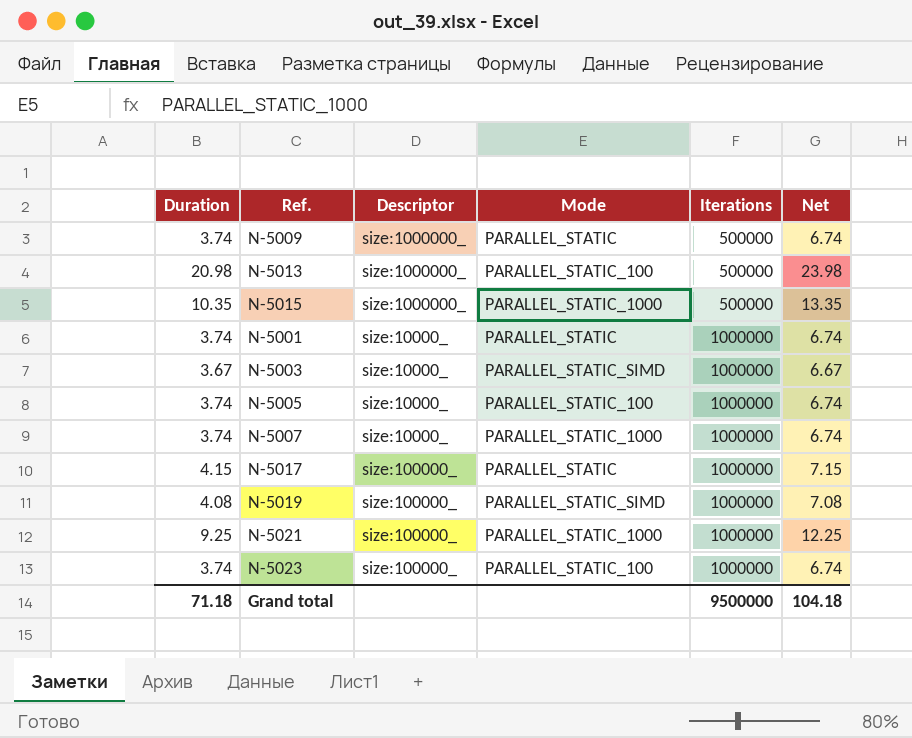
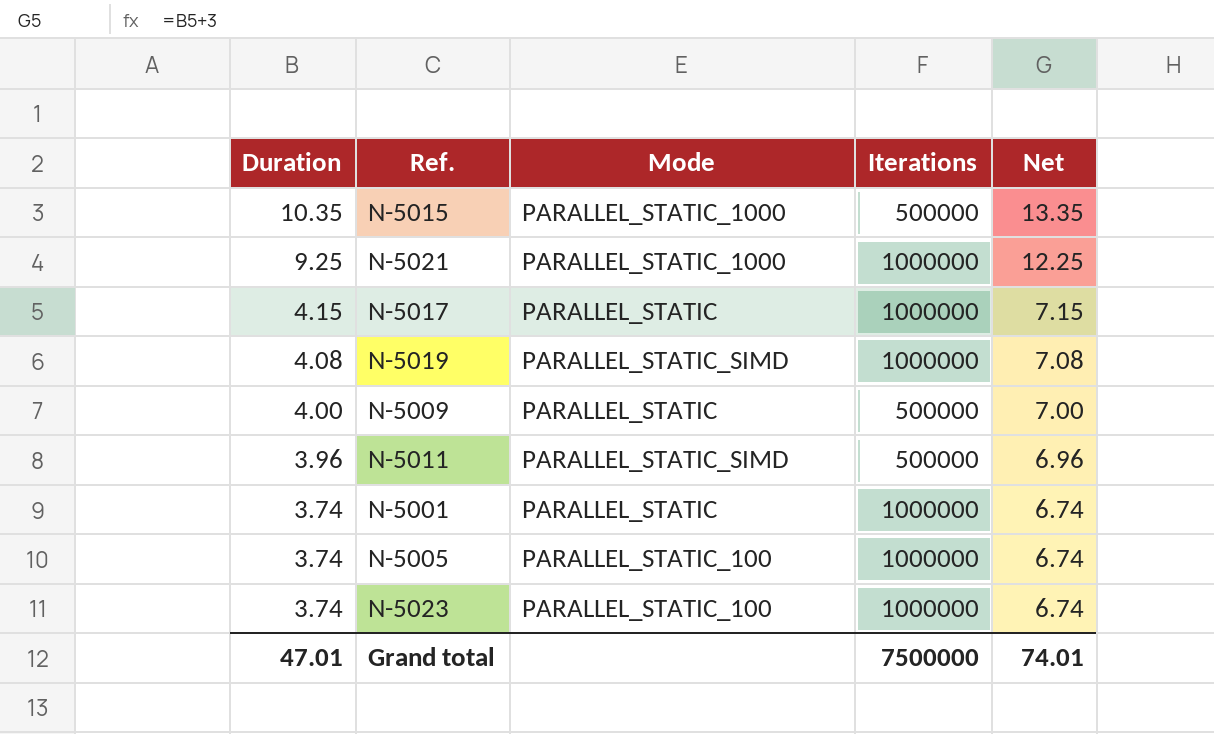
row order: Iterations ascending -> Duration descending
column Descriptor | position: 3 -> none
row N-5013: 20.98 | size:1000000_ | PARALLEL_STATIC_100 | 500000 | 23.98 -> none
row N-5003: 3.67 | size:10000_ | PARALLEL_STATIC_SIMD | 1000000 | 6.67 -> none
row N-5007: 3.74 | size:10000_ | PARALLEL_STATIC_1000 | 1000000 | 6.74 -> none
N-5009 | Duration: 3.74 -> 4.00
N-5009 | Net: 6.74 -> 7.00
row N-5011: none -> 3.96 | PARALLEL_STATIC_SIMD | 500000 | 6.96
Grand total | Duration: 71.18 -> 47.01
Grand total | Iterations: 9500000 -> 7500000
Grand total | Net: 104.18 -> 74.01

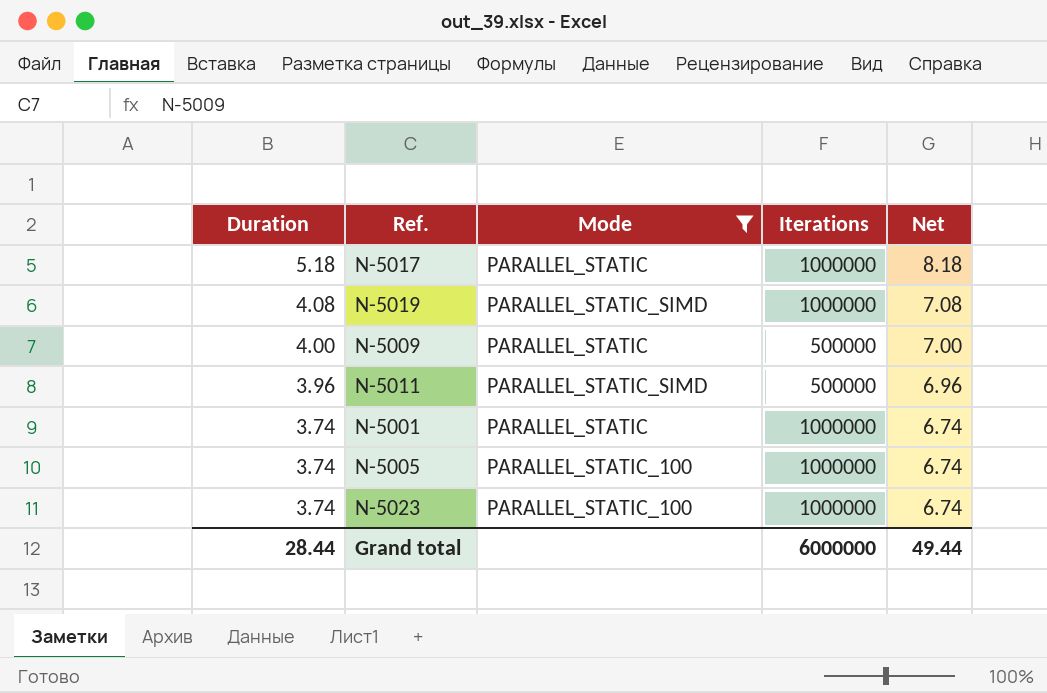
filter: none -> Mode != PARALLEL_STATIC_1000
N-5017 | Duration: 4.15 -> 5.18
N-5017 | Net: 7.15 -> 8.18
Grand total | Duration: 47.01 -> 28.44
Grand total | Iterations: 7500000 -> 6000000
Grand total | Net: 74.01 -> 49.44

